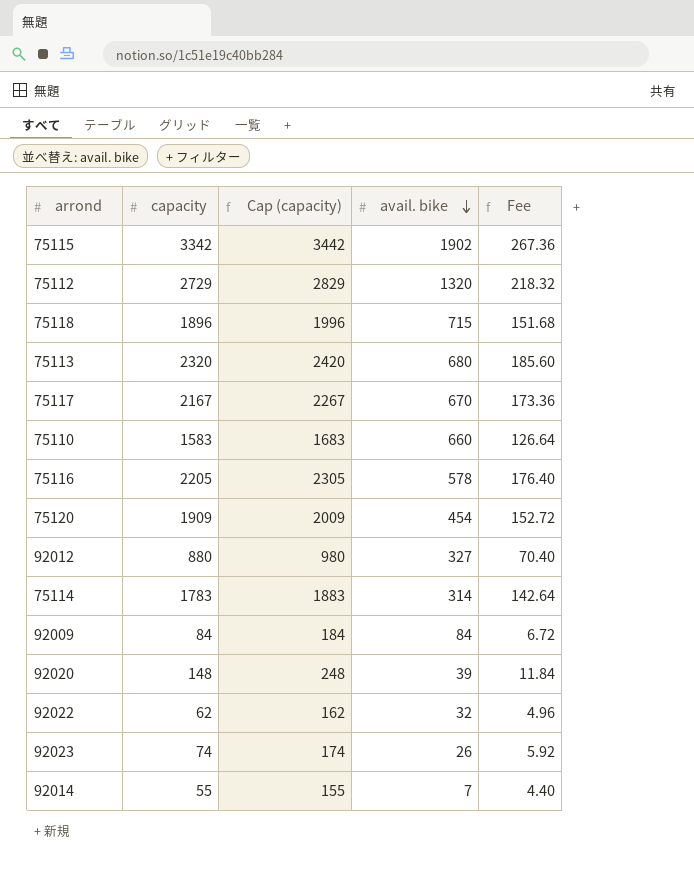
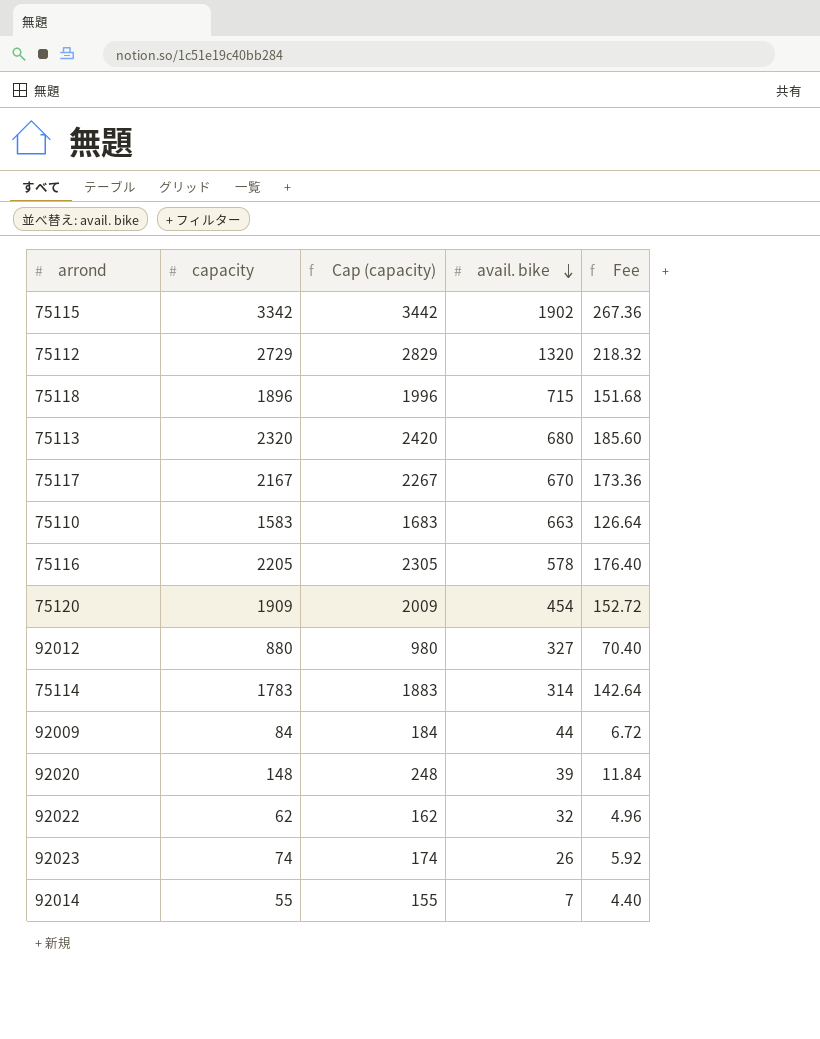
75110 | avail. bike: 660 -> 663
92009 | avail. bike: 84 -> 44

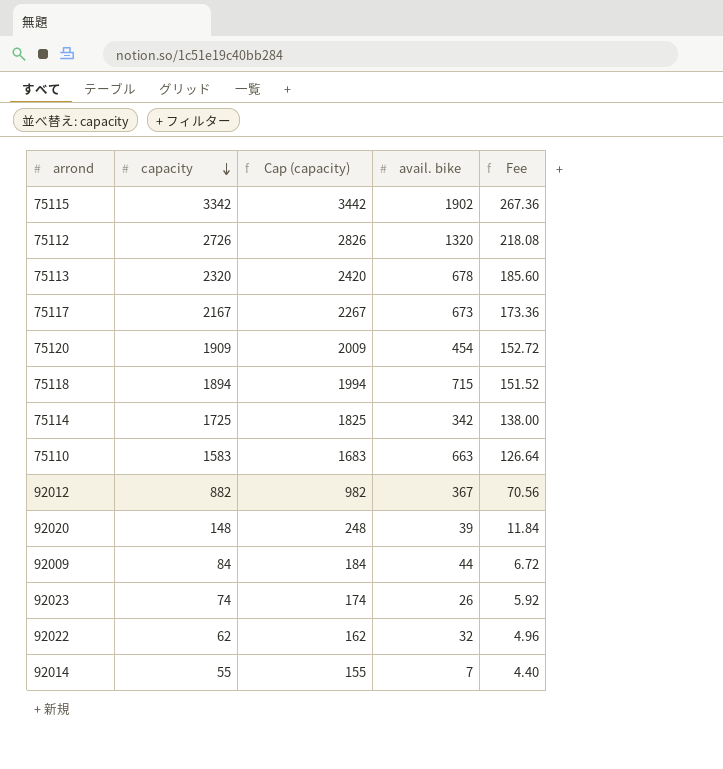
row order: avail. bike descending -> capacity descending
row 75116: 2205 | 2305 | 578 | 176.40 -> none
75112 | capacity: 2729 -> 2726
75112 | Cap (capacity): 2829 -> 2826
75112 | Fee: 218.32 -> 218.08
75113 | avail. bike: 680 -> 678
75117 | avail. bike: 670 -> 673
75118 | capacity: 1896 -> 1894
75118 | Cap (capacity): 1996 -> 1994
75118 | Fee: 151.68 -> 151.52
75114 | capacity: 1783 -> 1725
75114 | Cap (capacity): 1883 -> 1825
75114 | avail. bike: 314 -> 342
75114 | Fee: 142.64 -> 138.00
92012 | capacity: 880 -> 882
92012 | Cap (capacity): 980 -> 982
92012 | avail. bike: 327 -> 367
92012 | Fee: 70.40 -> 70.56

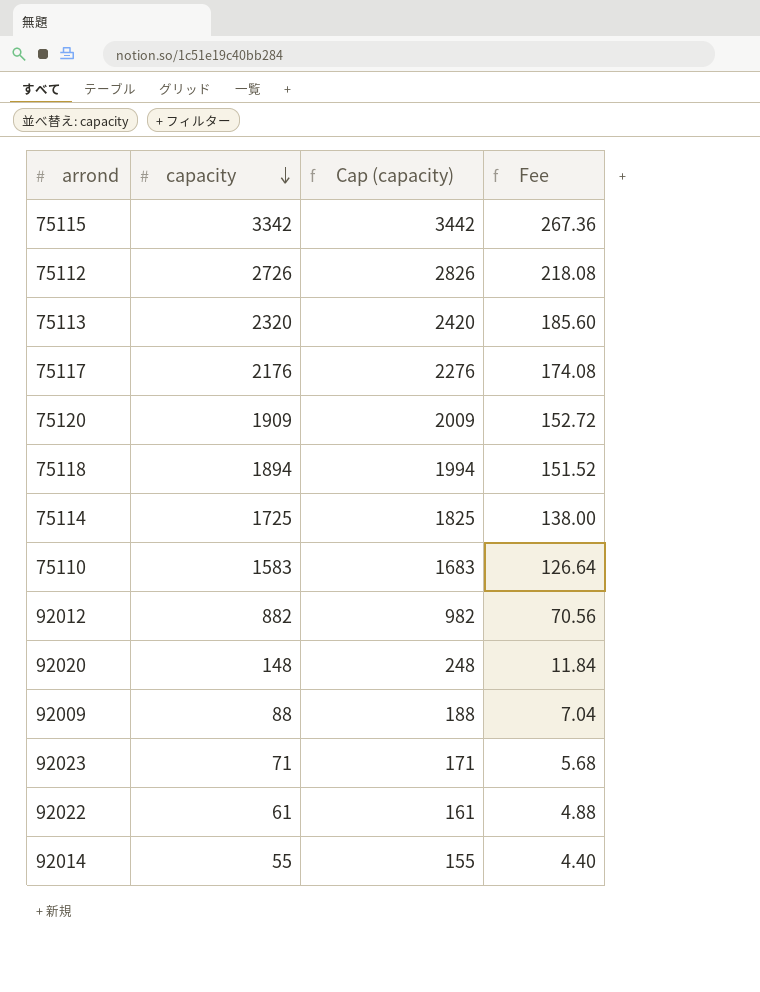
column avail. bike | position: 4 -> none
75117 | capacity: 2167 -> 2176
75117 | Cap (capacity): 2267 -> 2276
75117 | Fee: 173.36 -> 174.08
92009 | capacity: 84 -> 88
92009 | Cap (capacity): 184 -> 188
92009 | Fee: 6.72 -> 7.04
92023 | capacity: 74 -> 71
92023 | Cap (capacity): 174 -> 171
92023 | Fee: 5.92 -> 5.68
92022 | capacity: 62 -> 61
92022 | Cap (capacity): 162 -> 161
92022 | Fee: 4.96 -> 4.88

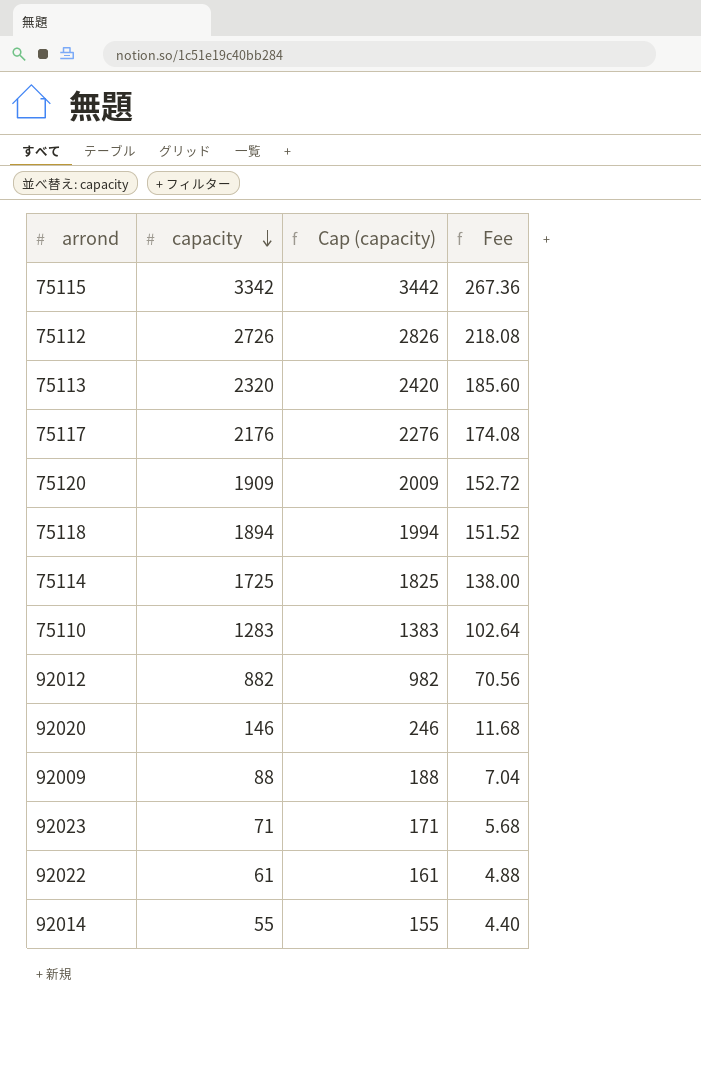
75110 | capacity: 1583 -> 1283
75110 | Cap (capacity): 1683 -> 1383
75110 | Fee: 126.64 -> 102.64
92020 | capacity: 148 -> 146
92020 | Cap (capacity): 248 -> 246
92020 | Fee: 11.84 -> 11.68

